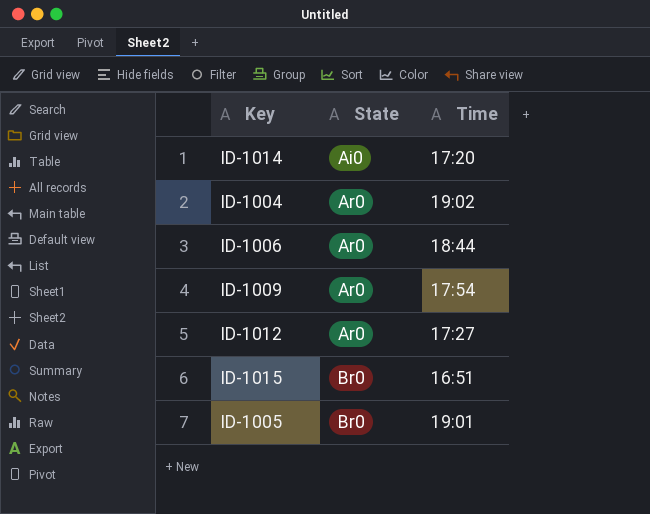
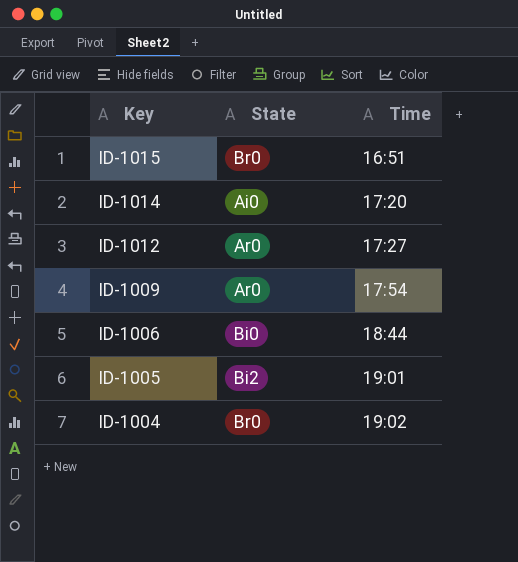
row order: State ascending -> Key descending
ID-1006 | State: Ar0 -> Bi0
ID-1005 | State: Br0 -> Bi2
ID-1004 | State: Ar0 -> Br0

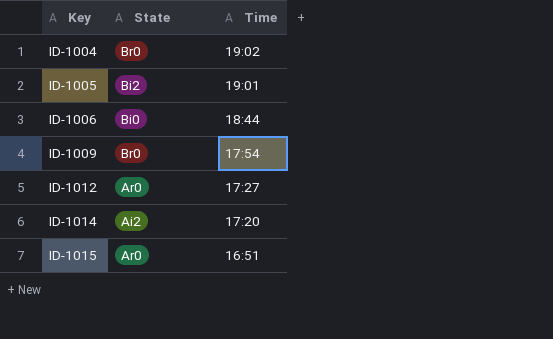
row order: Key descending -> Key ascending
ID-1009 | State: Ar0 -> Br0
ID-1014 | State: Ai0 -> Ai2
ID-1015 | State: Br0 -> Ar0

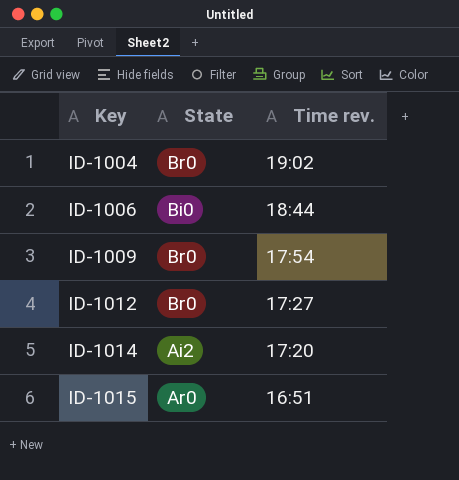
column name: Time -> Time rev.
row ID-1005: Bi2 | 19:01 -> none
ID-1012 | State: Ar0 -> Br0

